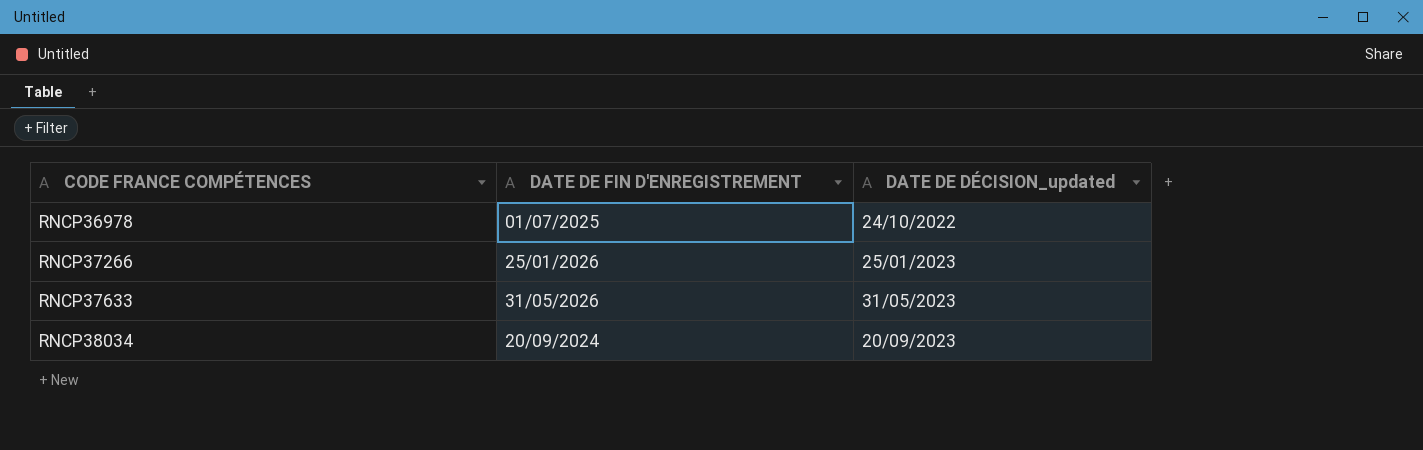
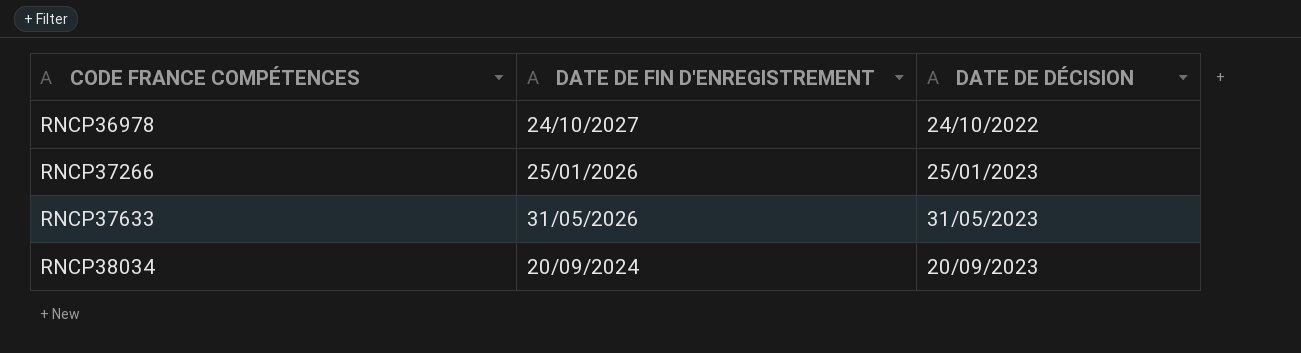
column name: DATE DE DÉCISION_updated -> DATE DE DÉCISION
RNCP36978 | DATE DE FIN D'ENREGISTREMENT: 01/07/2025 -> 24/10/2027

